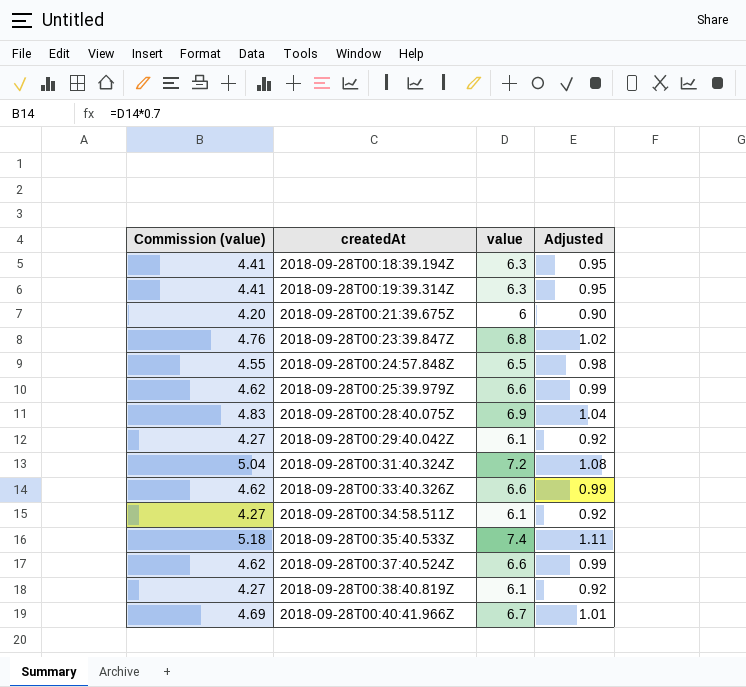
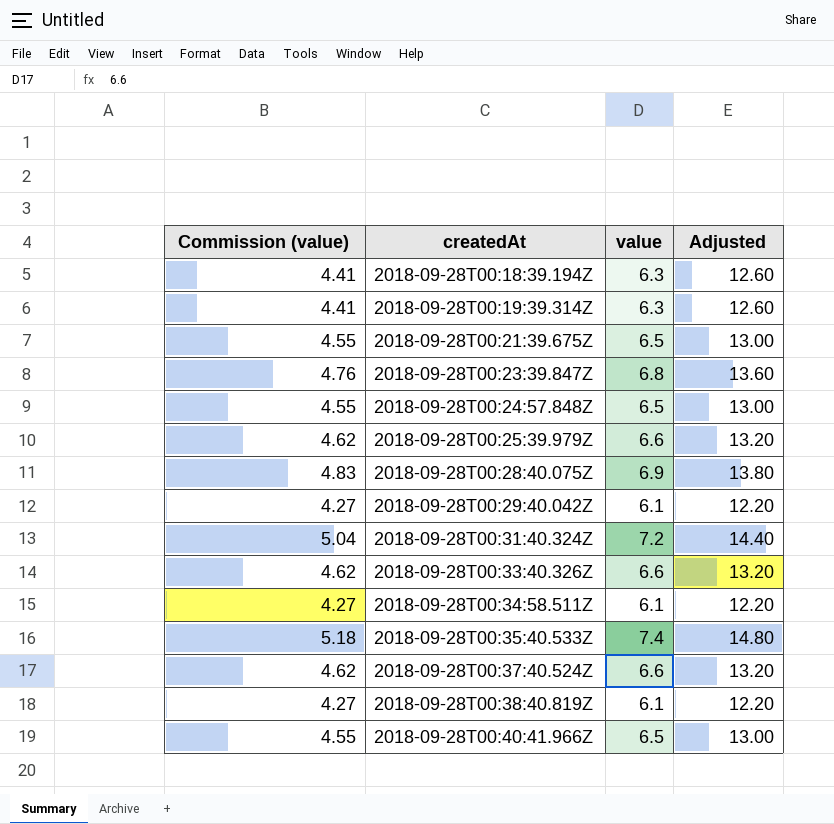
column Adjusted | formula: [value] * 0.15 -> [value] * 2
2018-09-28T00:21:39.675Z | Commission (value): 4.20 -> 4.55
2018-09-28T00:21:39.675Z | value: 6 -> 6.5
2018-09-28T00:40:41.966Z | Commission (value): 4.69 -> 4.55
2018-09-28T00:40:41.966Z | value: 6.7 -> 6.5

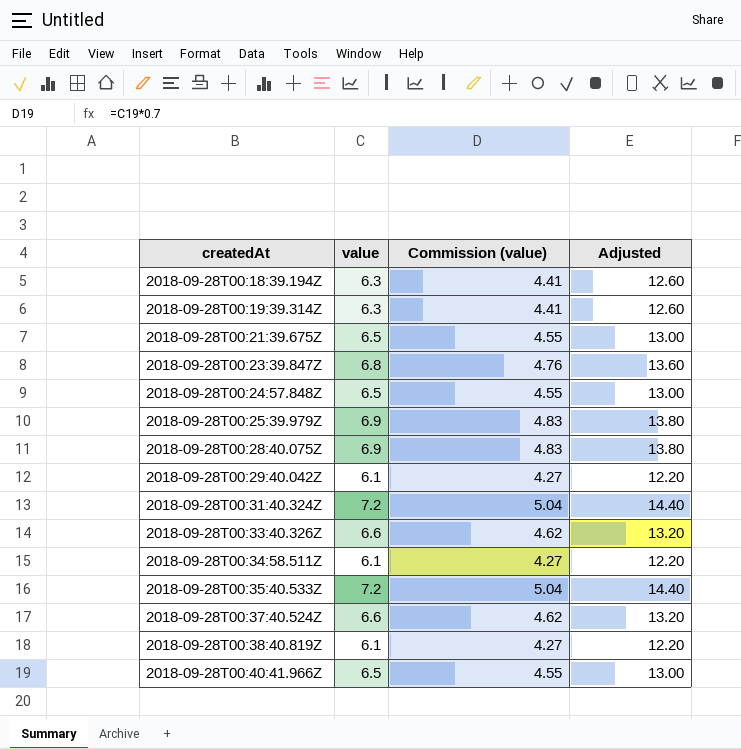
column Commission (value) | position: 1 -> 3
2018-09-28T00:25:39.979Z | value: 6.6 -> 6.9
2018-09-28T00:25:39.979Z | Commission (value): 4.62 -> 4.83
2018-09-28T00:25:39.979Z | Adjusted: 13.20 -> 13.80
2018-09-28T00:35:40.533Z | value: 7.4 -> 7.2
2018-09-28T00:35:40.533Z | Commission (value): 5.18 -> 5.04
2018-09-28T00:35:40.533Z | Adjusted: 14.80 -> 14.40

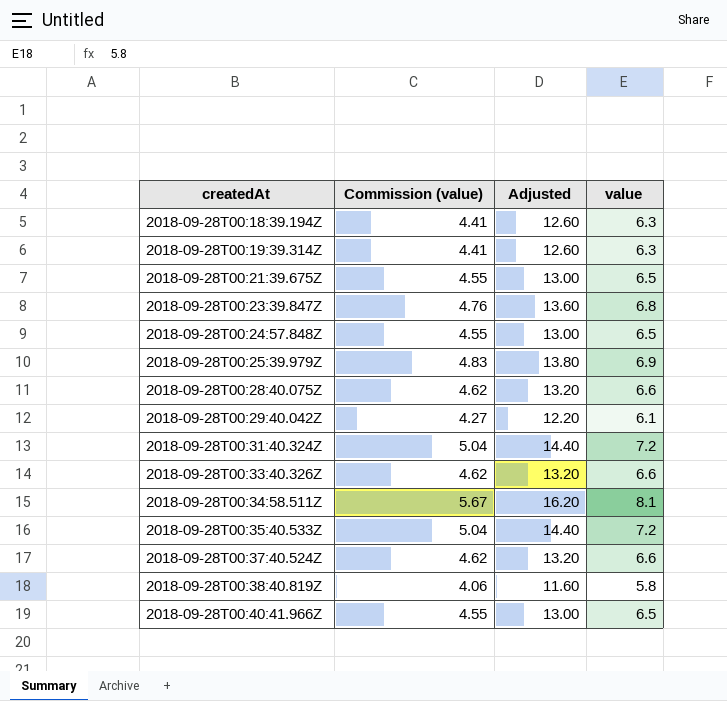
column value | position: 2 -> 4
2018-09-28T00:28:40.075Z | Commission (value): 4.83 -> 4.62
2018-09-28T00:28:40.075Z | Adjusted: 13.80 -> 13.20
2018-09-28T00:28:40.075Z | value: 6.9 -> 6.6
2018-09-28T00:34:58.511Z | Commission (value): 4.27 -> 5.67
2018-09-28T00:34:58.511Z | Adjusted: 12.20 -> 16.20
2018-09-28T00:34:58.511Z | value: 6.1 -> 8.1
2018-09-28T00:38:40.819Z | Commission (value): 4.27 -> 4.06
2018-09-28T00:38:40.819Z | Adjusted: 12.20 -> 11.60
2018-09-28T00:38:40.819Z | value: 6.1 -> 5.8

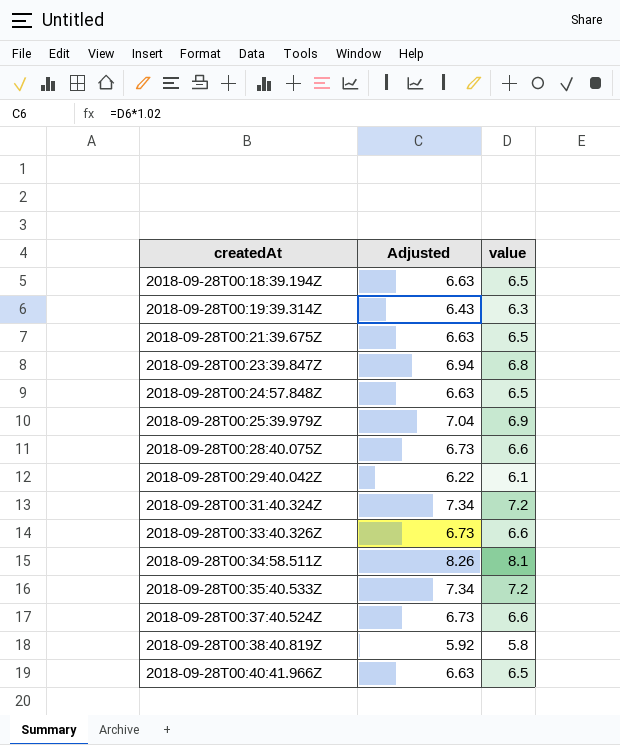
column Commission (value) | formula: [value] * 0.7 -> none
column Adjusted | formula: [value] * 2 -> [value] * 1.02
2018-09-28T00:18:39.194Z | value: 6.3 -> 6.5

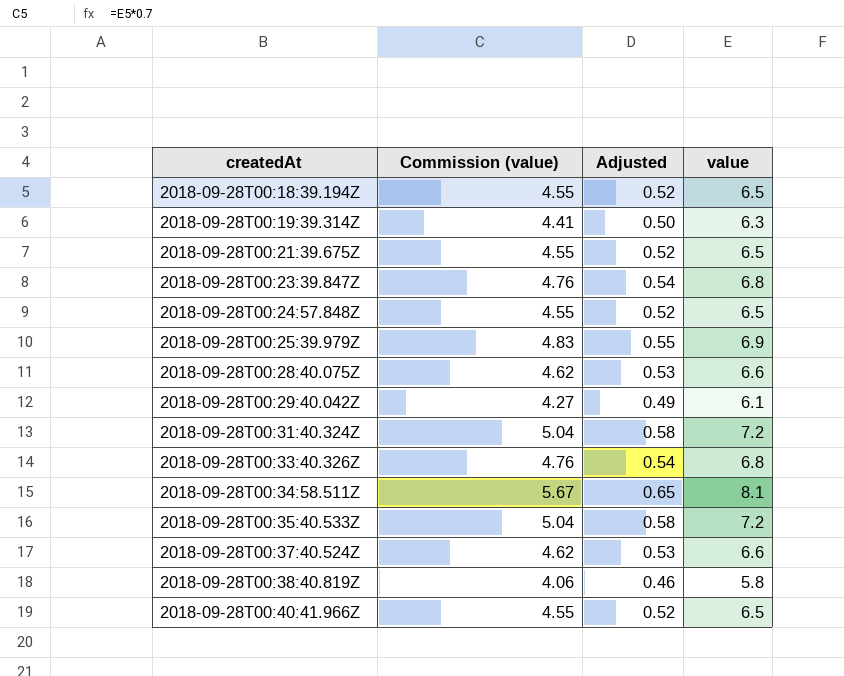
column Commission (value) | formula: none -> [value] * 0.7
column Adjusted | formula: [value] * 1.02 -> [value] * 0.08
2018-09-28T00:33:40.326Z | value: 6.6 -> 6.8

